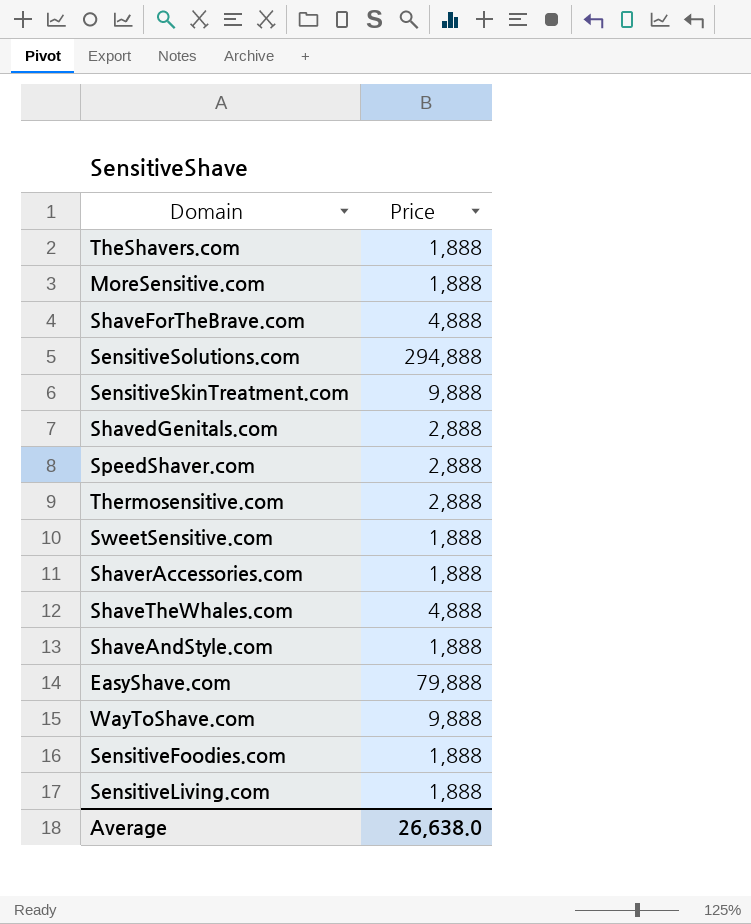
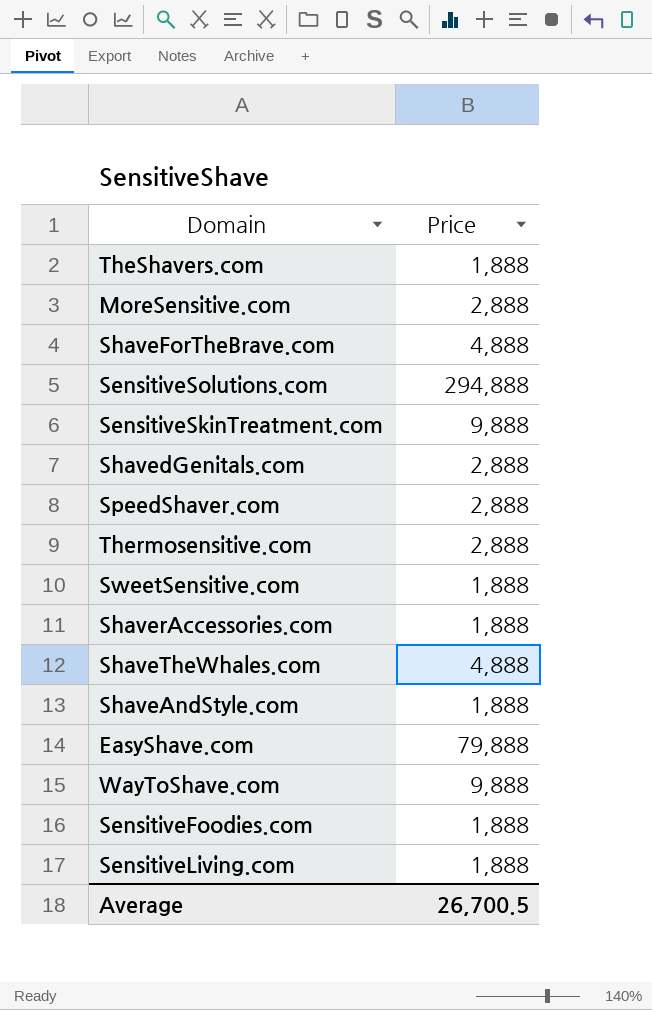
MoreSensitive.com | Price: 1,888 -> 2,888
Average | Price: 26,638.0 -> 26,700.5

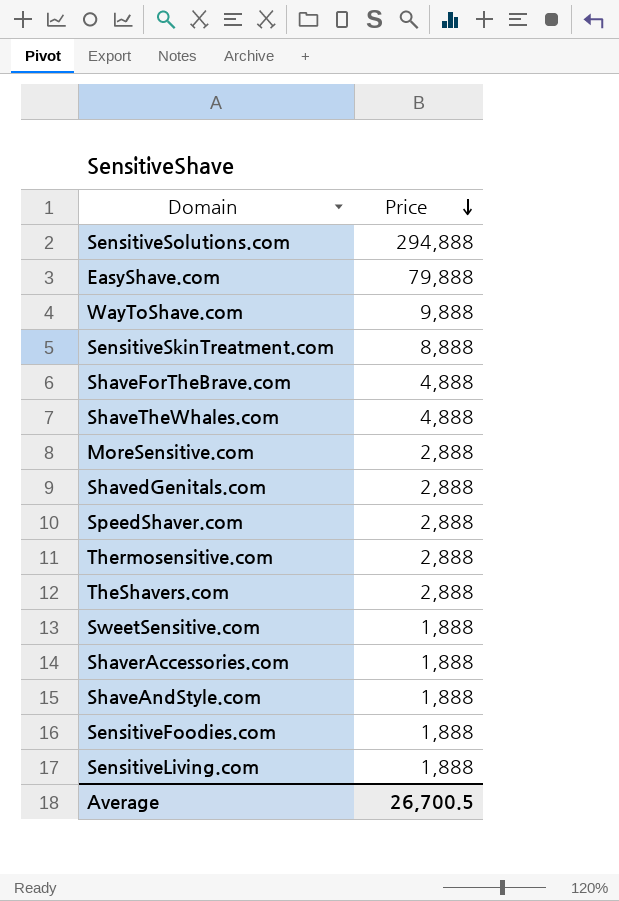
row order: none -> Price descending
SensitiveSkinTreatment.com | Price: 9,888 -> 8,888
TheShavers.com | Price: 1,888 -> 2,888

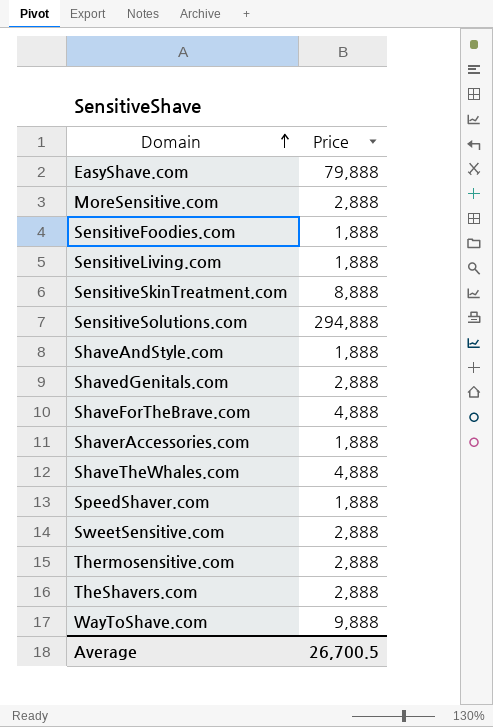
row order: Price descending -> Domain ascending
SpeedShaver.com | Price: 2,888 -> 1,888
SweetSensitive.com | Price: 1,888 -> 2,888

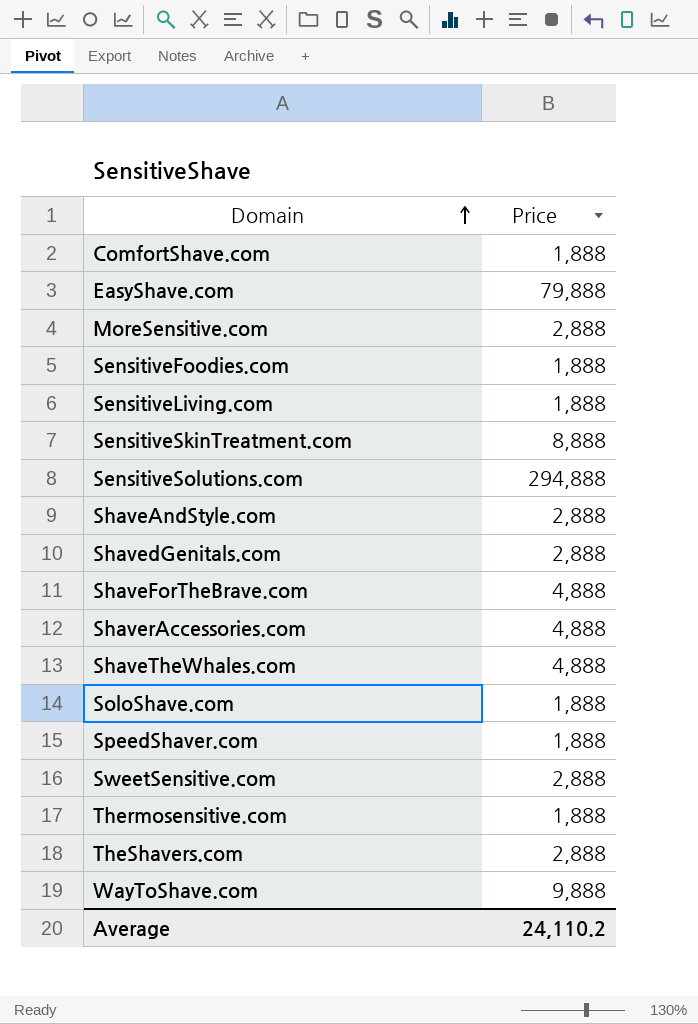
row ComfortShave.com: none -> 1,888
ShaveAndStyle.com | Price: 1,888 -> 2,888
ShaverAccessories.com | Price: 1,888 -> 4,888
row SoloShave.com: none -> 1,888
Thermosensitive.com | Price: 2,888 -> 1,888
Average | Price: 26,700.5 -> 24,110.2

